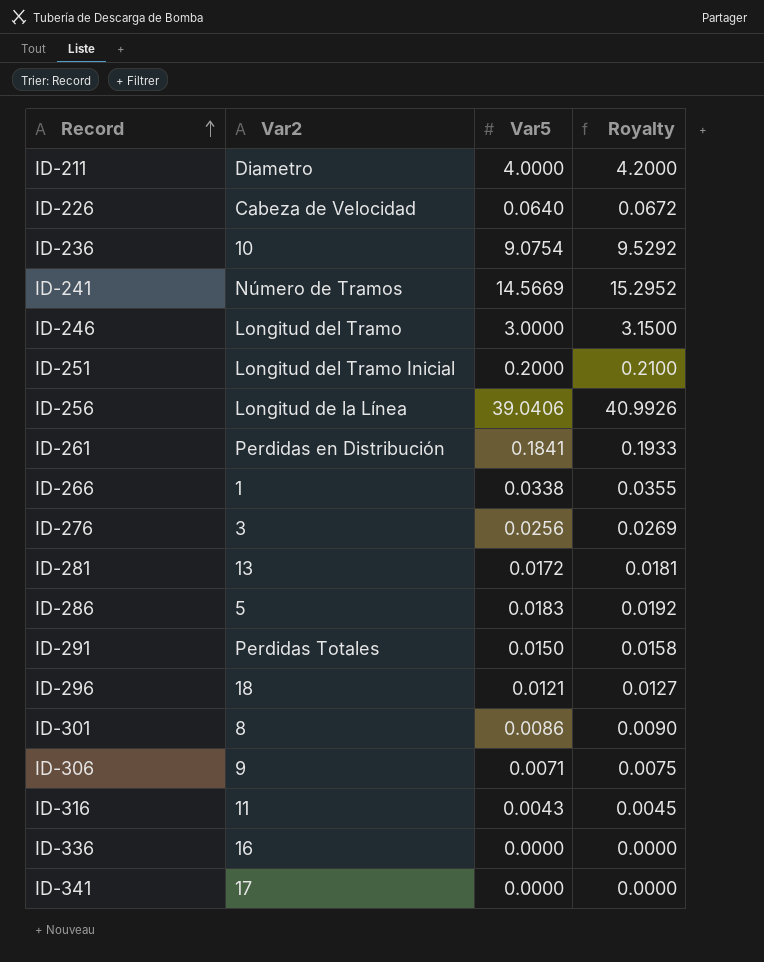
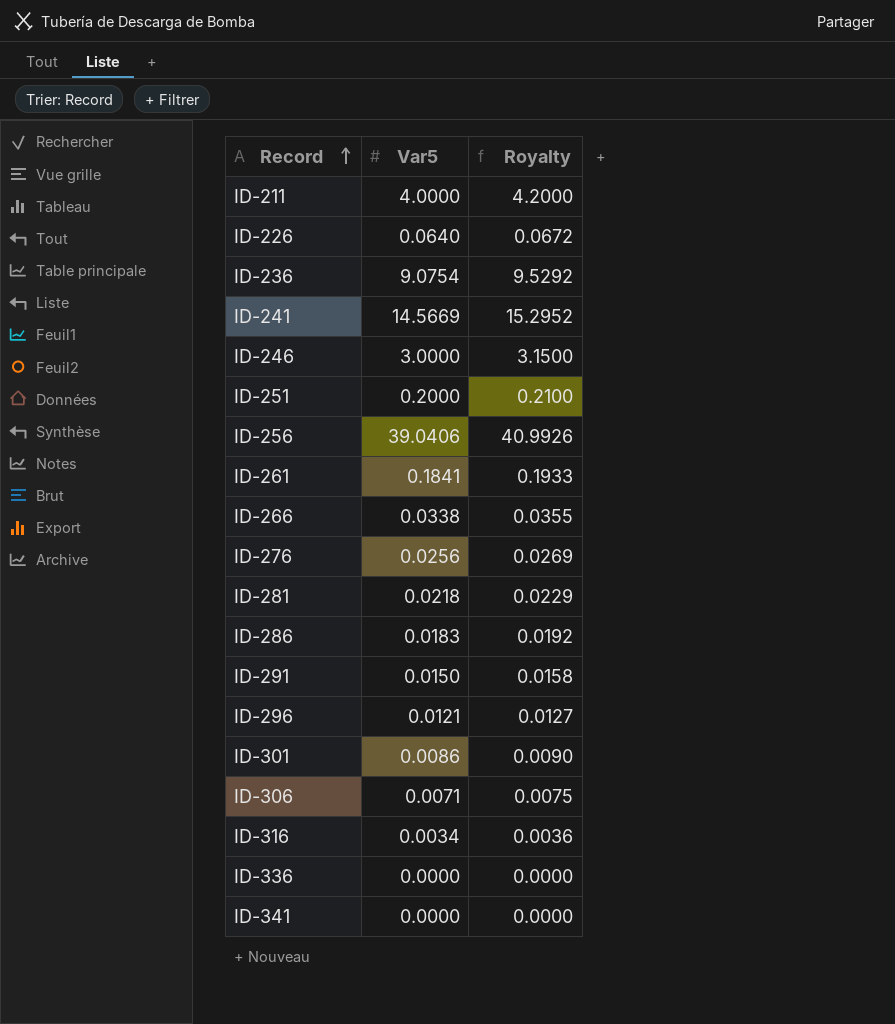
column Var2 | position: 2 -> none
ID-281 | Var5: 0.0172 -> 0.0218
ID-281 | Royalty: 0.0181 -> 0.0229
ID-316 | Var5: 0.0043 -> 0.0034
ID-316 | Royalty: 0.0045 -> 0.0036

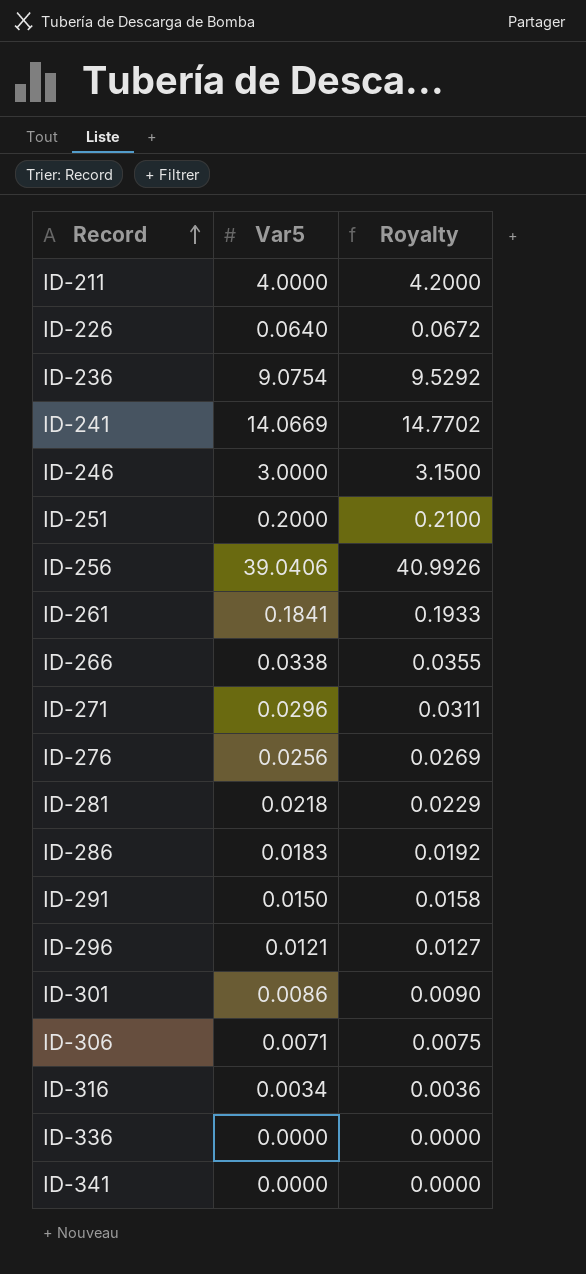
ID-241 | Var5: 14.5669 -> 14.0669
ID-241 | Royalty: 15.2952 -> 14.7702
row ID-271: none -> 0.0296 | 0.0311

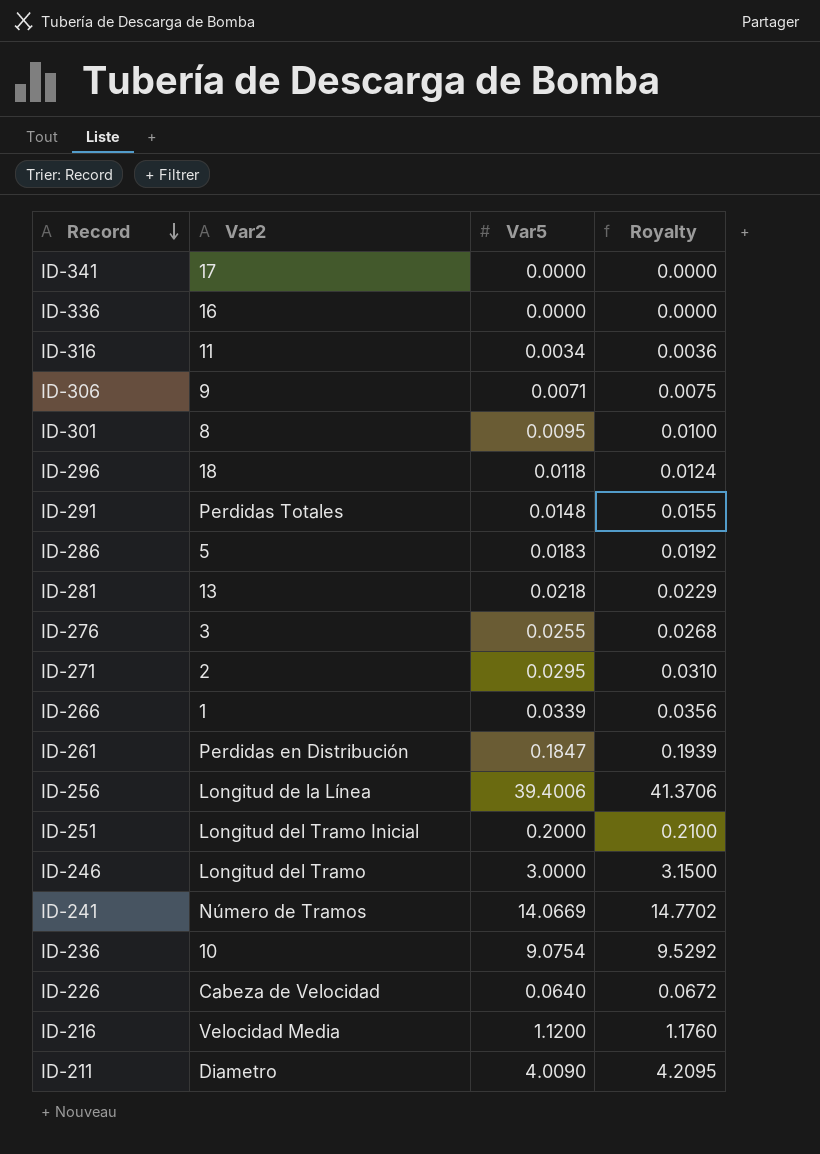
row order: Record ascending -> Record descending
column Var2 | position: none -> 2
ID-301 | Var5: 0.0086 -> 0.0095
ID-301 | Royalty: 0.0090 -> 0.0100
ID-296 | Var5: 0.0121 -> 0.0118
ID-296 | Royalty: 0.0127 -> 0.0124
ID-291 | Var5: 0.0150 -> 0.0148
ID-291 | Royalty: 0.0158 -> 0.0155
ID-276 | Var5: 0.0256 -> 0.0255
ID-276 | Royalty: 0.0269 -> 0.0268
ID-271 | Var5: 0.0296 -> 0.0295
ID-271 | Royalty: 0.0311 -> 0.0310
ID-266 | Var5: 0.0338 -> 0.0339
ID-266 | Royalty: 0.0355 -> 0.0356
ID-261 | Var5: 0.1841 -> 0.1847
ID-261 | Royalty: 0.1933 -> 0.1939
ID-256 | Var5: 39.0406 -> 39.4006
ID-256 | Royalty: 40.9926 -> 41.3706
row ID-216: none -> Velocidad Media | 1.1200 | 1.1760
ID-211 | Var5: 4.0000 -> 4.0090
ID-211 | Royalty: 4.2000 -> 4.2095

